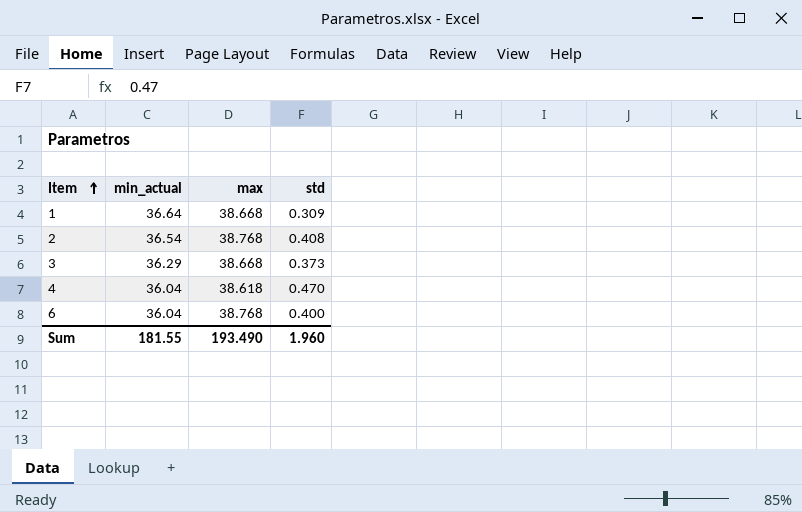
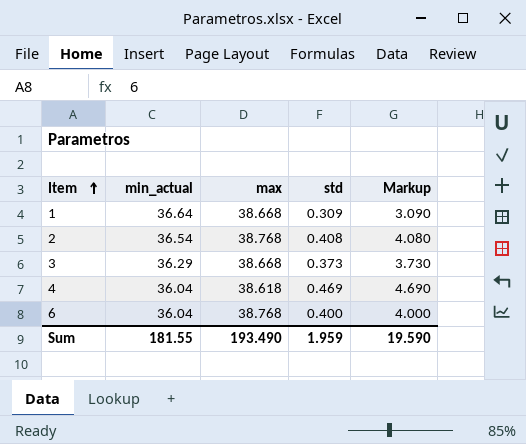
column Markup | formula: none -> [std] * 10
4 | std: 0.470 -> 0.469
Sum | std: 1.960 -> 1.959

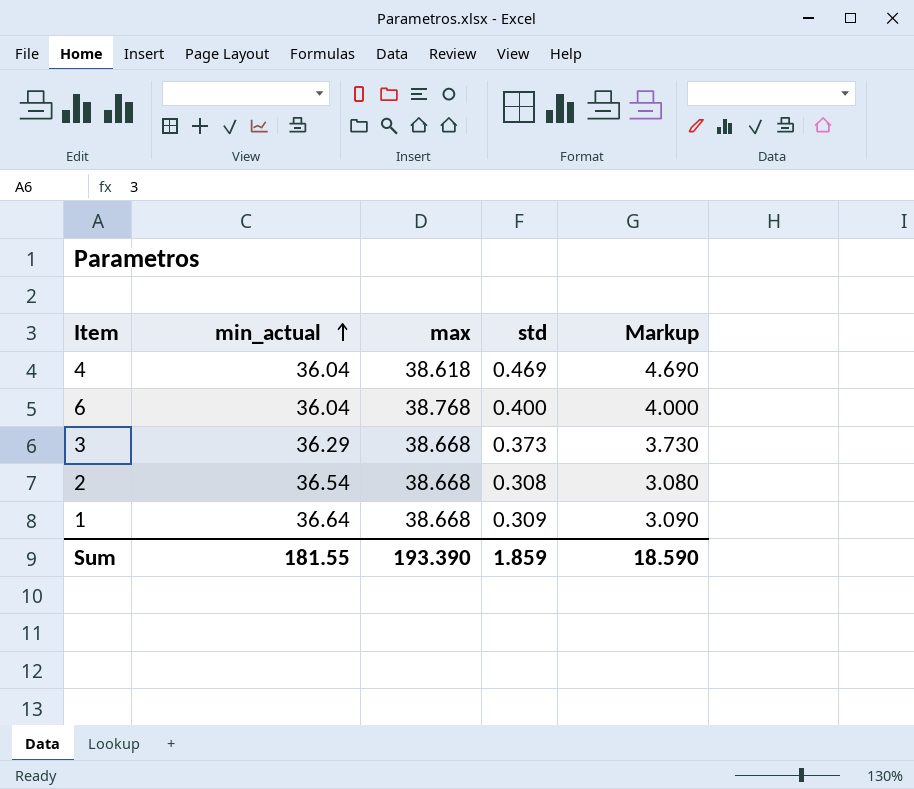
row order: Item ascending -> min_actual ascending
2 | max: 38.768 -> 38.668
2 | std: 0.408 -> 0.308
2 | Markup: 4.080 -> 3.080
Sum | max: 193.490 -> 193.390
Sum | std: 1.959 -> 1.859
Sum | Markup: 19.590 -> 18.590

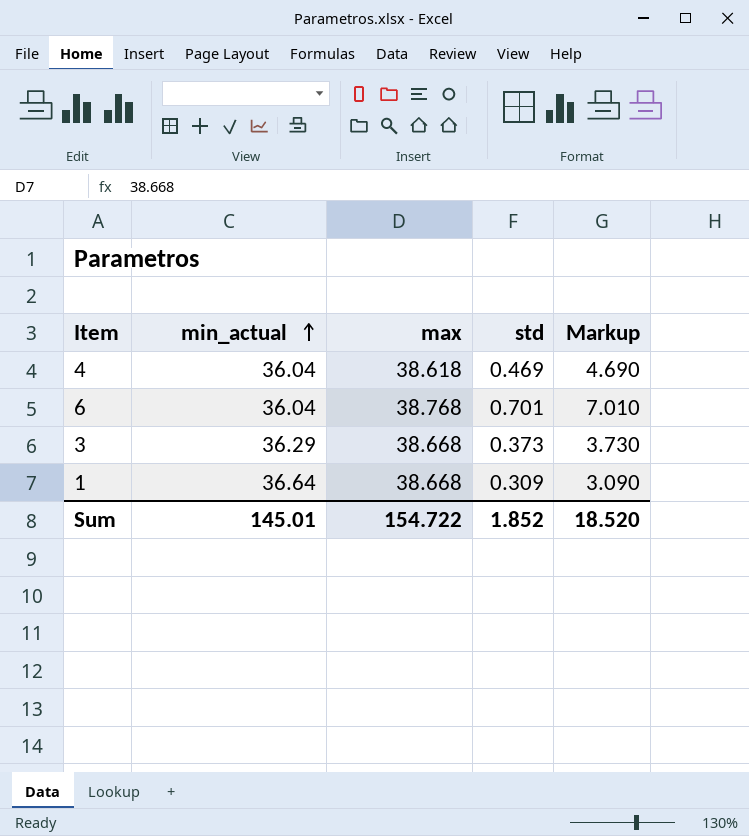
row 2: 36.54 | 38.668 | 0.308 | 3.080 -> none
6 | std: 0.400 -> 0.701
6 | Markup: 4.000 -> 7.010
Sum | min_actual: 181.55 -> 145.01
Sum | max: 193.390 -> 154.722
Sum | std: 1.859 -> 1.852
Sum | Markup: 18.590 -> 18.520

